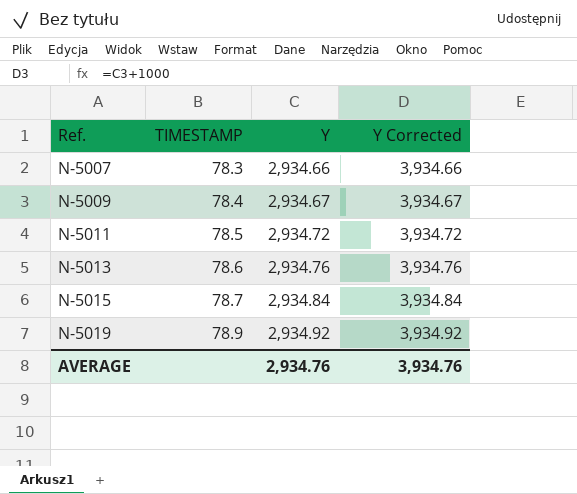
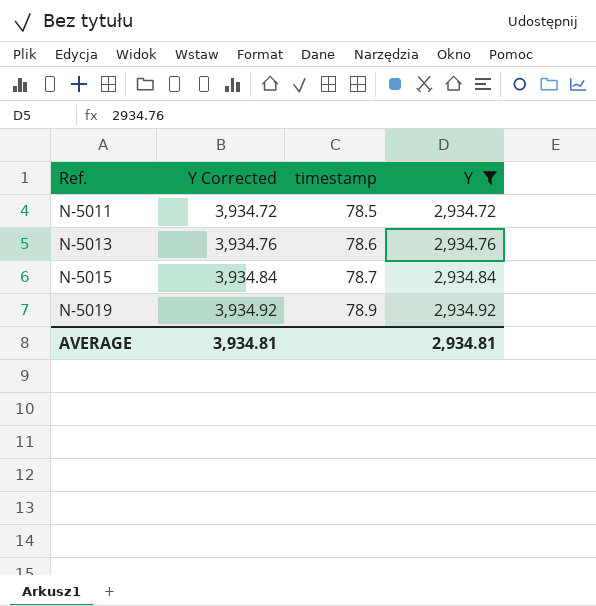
filter: none -> Y >= 2,934.72
column Y Corrected | position: 4 -> 2
column name: TIMESTAMP -> timestamp
AVERAGE | Y Corrected: 3,934.76 -> 3,934.81
AVERAGE | Y: 2,934.76 -> 2,934.81

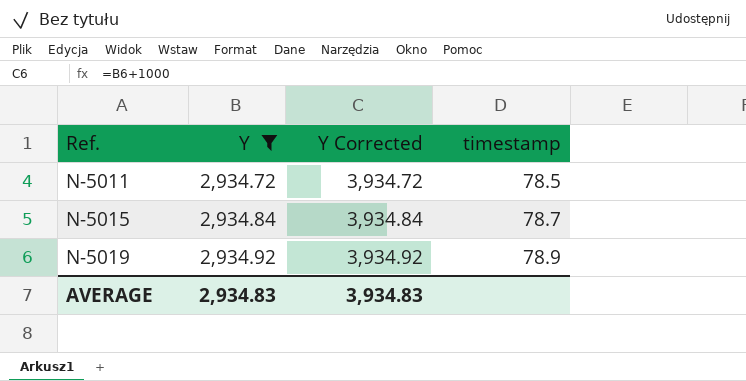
column Y | position: 4 -> 2
row N-5013: 3,934.76 | 78.6 | 2,934.76 -> none
AVERAGE | Y: 2,934.81 -> 2,934.83
AVERAGE | Y Corrected: 3,934.81 -> 3,934.83

